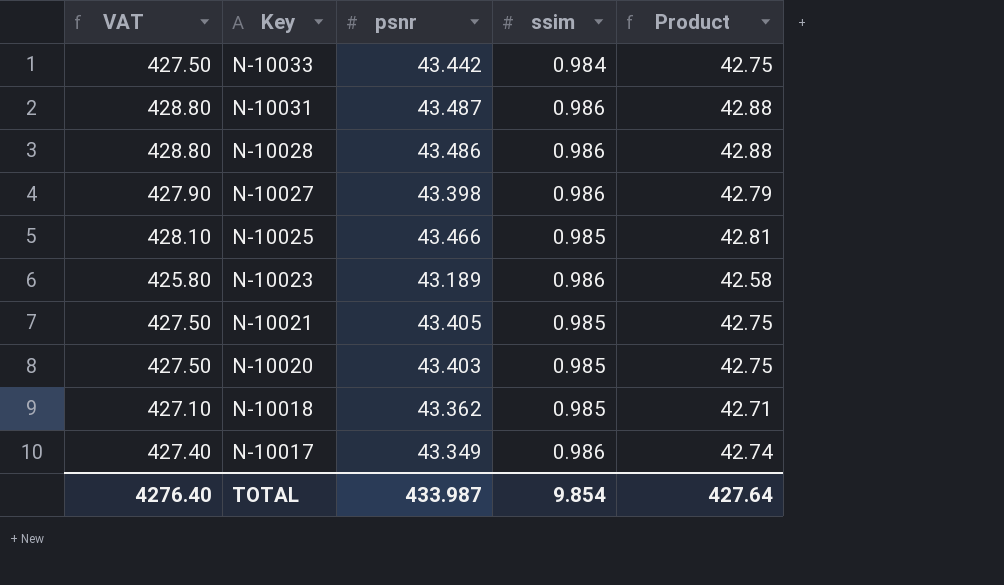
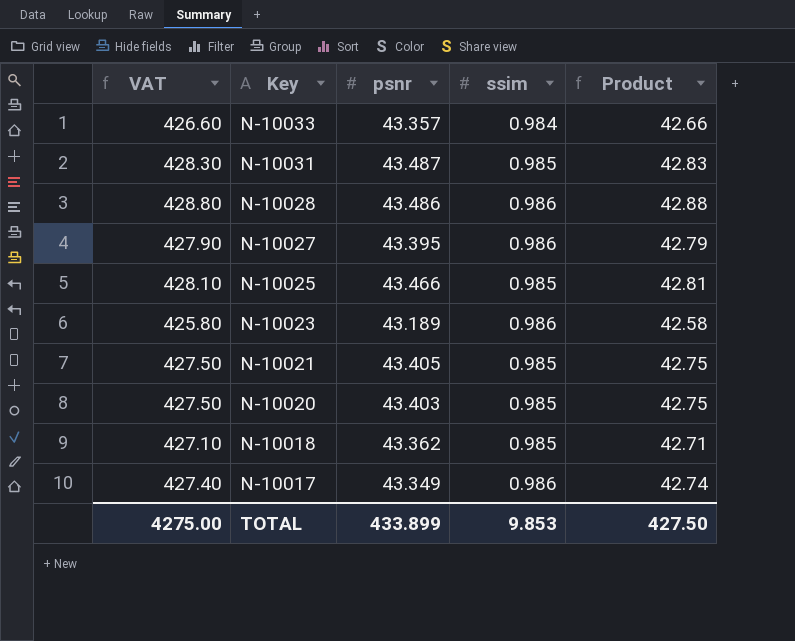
N-10033 | VAT: 427.50 -> 426.60
N-10033 | psnr: 43.442 -> 43.357
N-10033 | Product: 42.75 -> 42.66
N-10031 | VAT: 428.80 -> 428.30
N-10031 | ssim: 0.986 -> 0.985
N-10031 | Product: 42.88 -> 42.83
N-10027 | psnr: 43.398 -> 43.395
TOTAL | VAT: 4276.40 -> 4275.00
TOTAL | psnr: 433.987 -> 433.899
TOTAL | ssim: 9.854 -> 9.853
TOTAL | Product: 427.64 -> 427.50

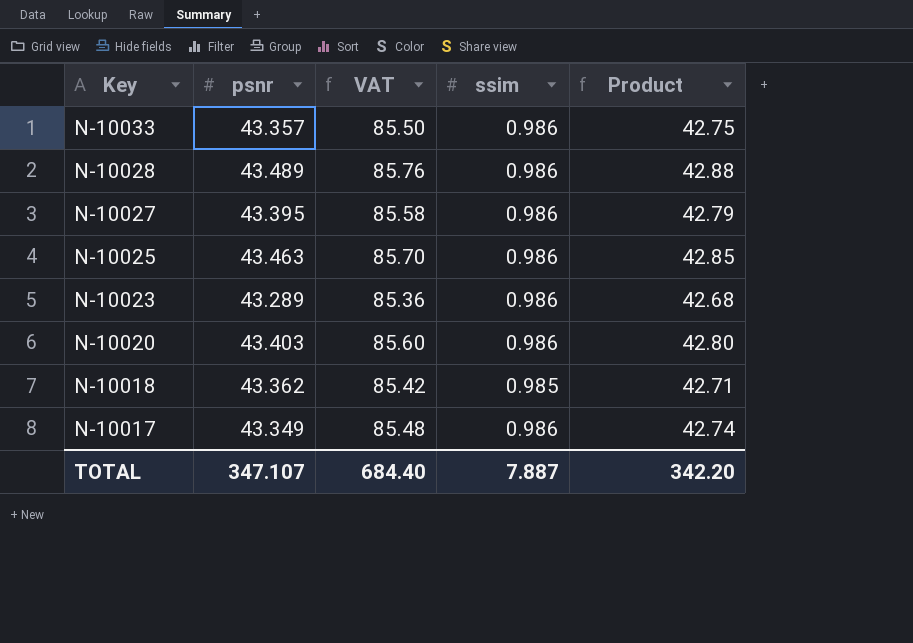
column VAT | formula: [Product] * 10 -> [Product] * 2
column VAT | position: 1 -> 3
row N-10031: 428.30 | 43.487 | 0.985 | 42.83 -> none
row N-10021: 427.50 | 43.405 | 0.985 | 42.75 -> none
N-10033 | ssim: 0.984 -> 0.986
N-10033 | Product: 42.66 -> 42.75
N-10028 | psnr: 43.486 -> 43.489
N-10025 | psnr: 43.466 -> 43.463
N-10025 | ssim: 0.985 -> 0.986
N-10025 | Product: 42.81 -> 42.85
N-10023 | psnr: 43.189 -> 43.289
N-10023 | Product: 42.58 -> 42.68
N-10020 | ssim: 0.985 -> 0.986
N-10020 | Product: 42.75 -> 42.80
TOTAL | psnr: 433.899 -> 347.107
TOTAL | VAT: 4275.00 -> 684.40
TOTAL | ssim: 9.853 -> 7.887
TOTAL | Product: 427.50 -> 342.20

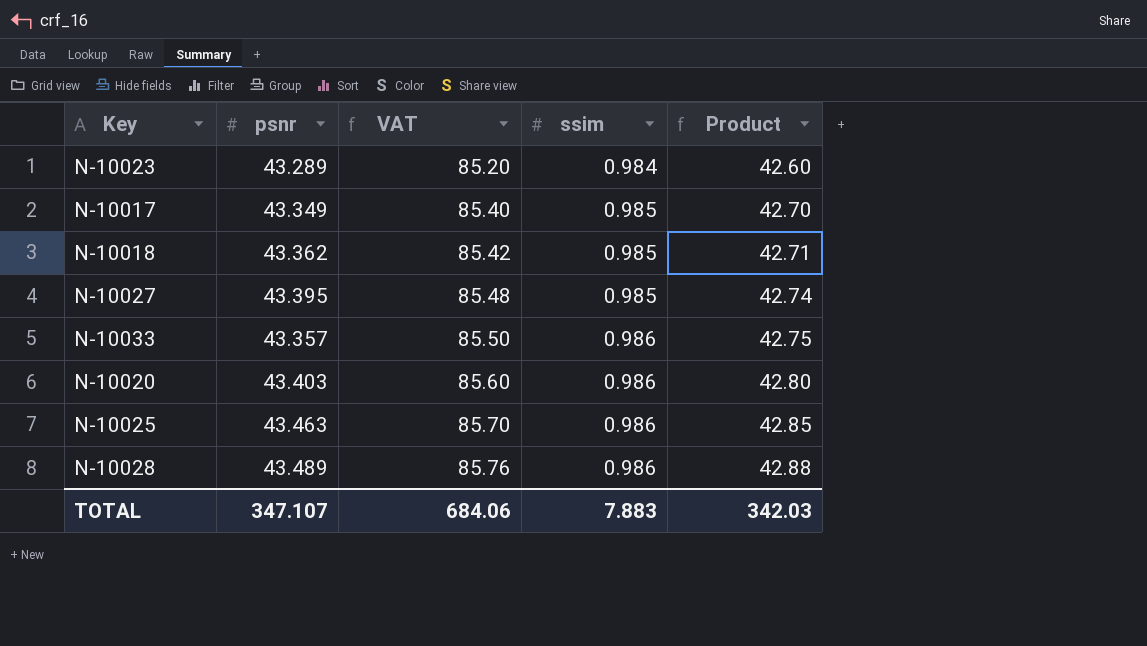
row order: Key descending -> VAT ascending
N-10023 | VAT: 85.36 -> 85.20
N-10023 | ssim: 0.986 -> 0.984
N-10023 | Product: 42.68 -> 42.60
N-10017 | VAT: 85.48 -> 85.40
N-10017 | ssim: 0.986 -> 0.985
N-10017 | Product: 42.74 -> 42.70
N-10027 | VAT: 85.58 -> 85.48
N-10027 | ssim: 0.986 -> 0.985
N-10027 | Product: 42.79 -> 42.74
TOTAL | VAT: 684.40 -> 684.06
TOTAL | ssim: 7.887 -> 7.883
TOTAL | Product: 342.20 -> 342.03

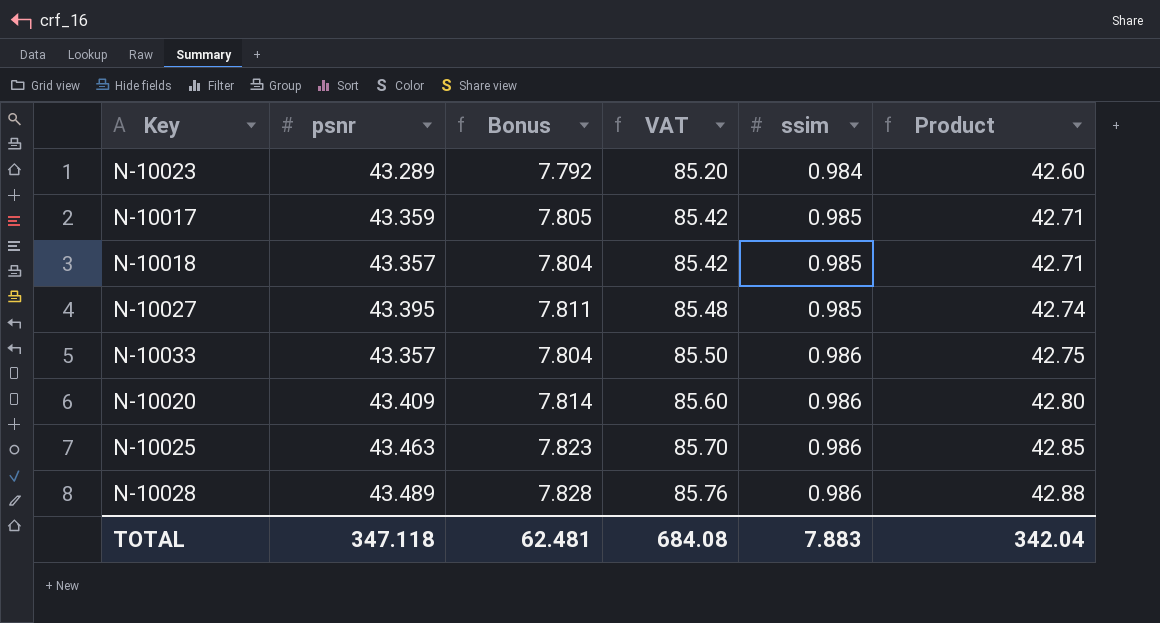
column Bonus | formula: none -> [psnr] * 0.18
N-10017 | psnr: 43.349 -> 43.359
N-10017 | VAT: 85.40 -> 85.42
N-10017 | Product: 42.70 -> 42.71
N-10018 | psnr: 43.362 -> 43.357
N-10020 | psnr: 43.403 -> 43.409
TOTAL | psnr: 347.107 -> 347.118
TOTAL | VAT: 684.06 -> 684.08
TOTAL | Product: 342.03 -> 342.04

